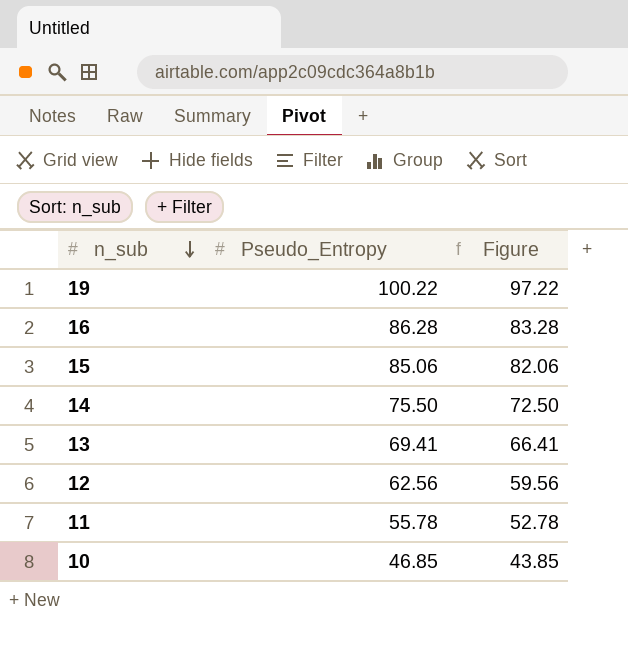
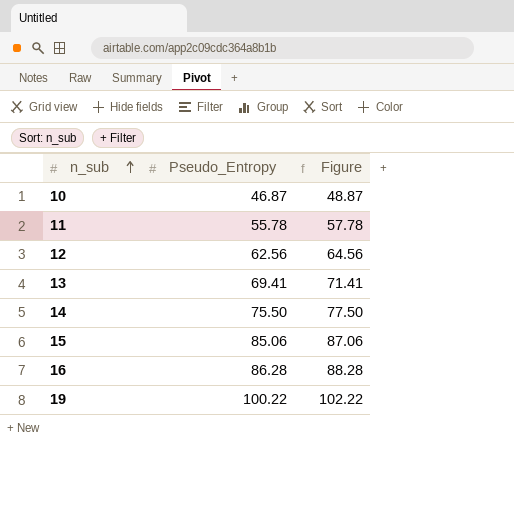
row order: n_sub descending -> n_sub ascending
column Figure | formula: [Pseudo_Entropy] - 3 -> [Pseudo_Entropy] + 2
10 | Pseudo_Entropy: 46.85 -> 46.87

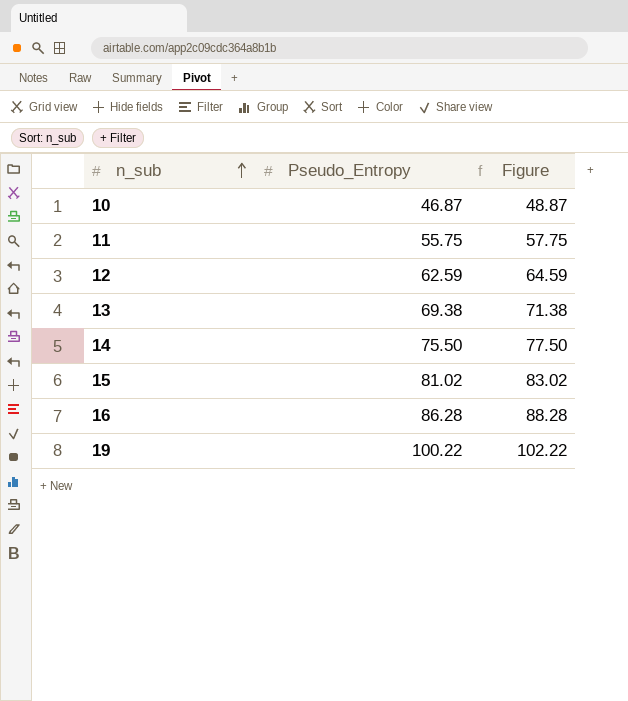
11 | Pseudo_Entropy: 55.78 -> 55.75
11 | Figure: 57.78 -> 57.75
12 | Pseudo_Entropy: 62.56 -> 62.59
12 | Figure: 64.56 -> 64.59
13 | Pseudo_Entropy: 69.41 -> 69.38
13 | Figure: 71.41 -> 71.38
15 | Pseudo_Entropy: 85.06 -> 81.02
15 | Figure: 87.06 -> 83.02

